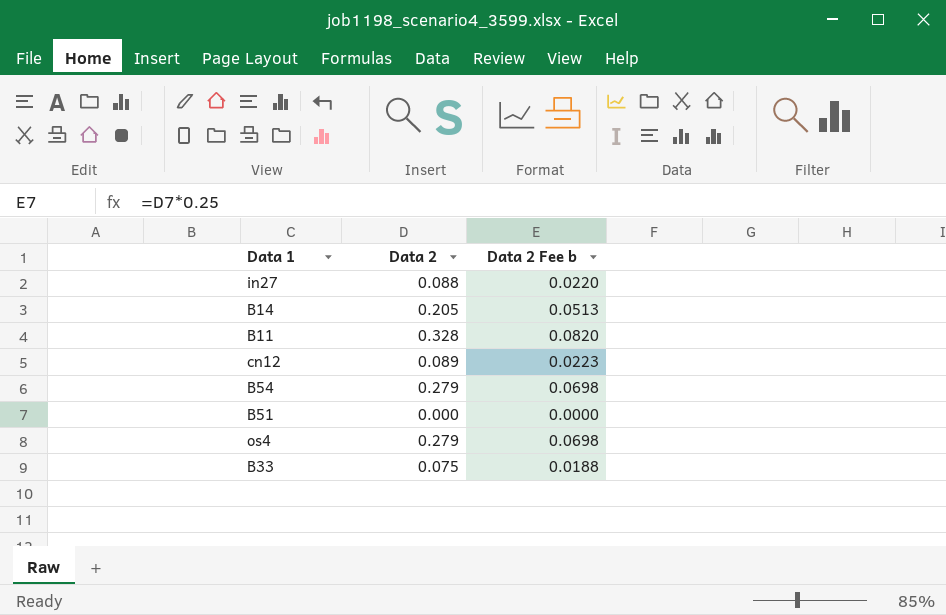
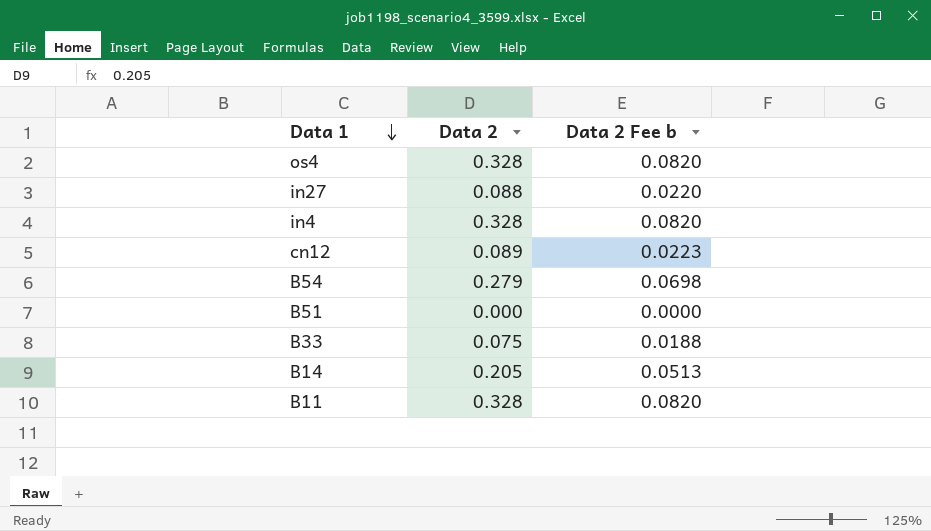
row order: none -> Data 1 descending
os4 | Data 2: 0.279 -> 0.328
os4 | Data 2 Fee b: 0.0698 -> 0.0820
row in4: none -> 0.328 | 0.0820

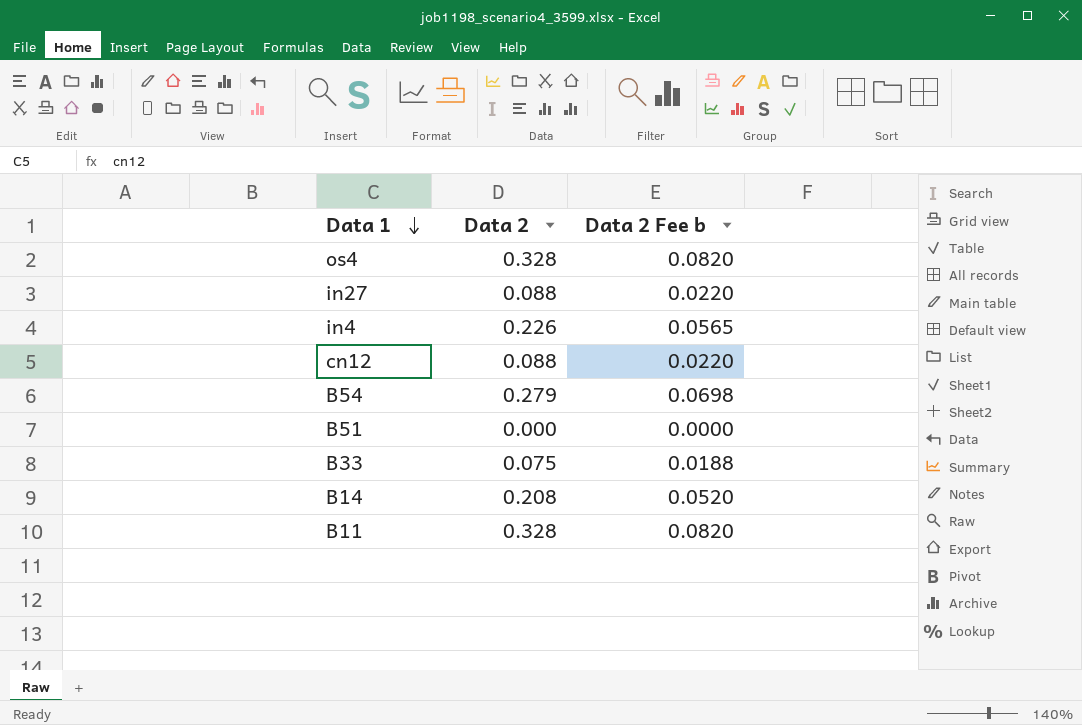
in4 | Data 2: 0.328 -> 0.226
in4 | Data 2 Fee b: 0.0820 -> 0.0565
cn12 | Data 2: 0.089 -> 0.088
cn12 | Data 2 Fee b: 0.0223 -> 0.0220
B14 | Data 2: 0.205 -> 0.208
B14 | Data 2 Fee b: 0.0513 -> 0.0520

